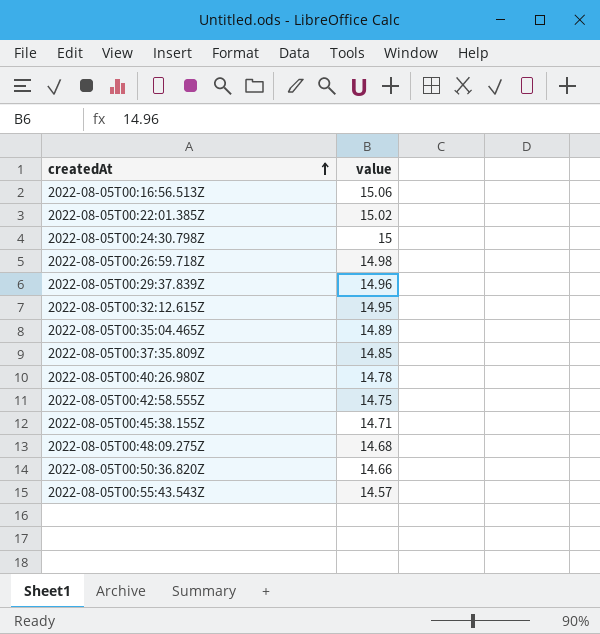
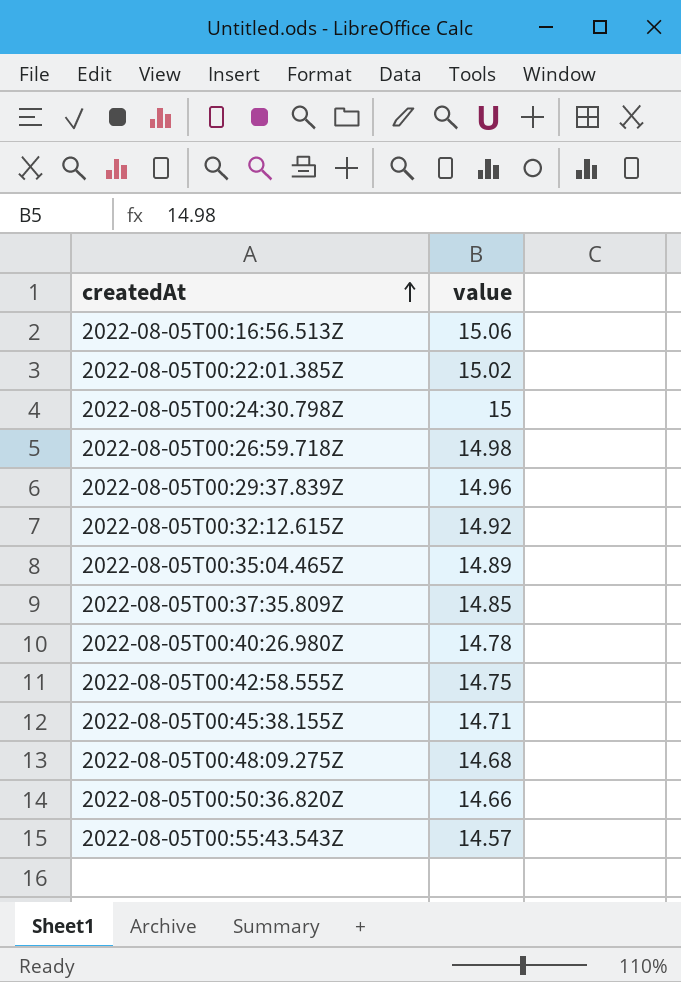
2022-08-05T00:32:12.615Z | value: 14.95 -> 14.92

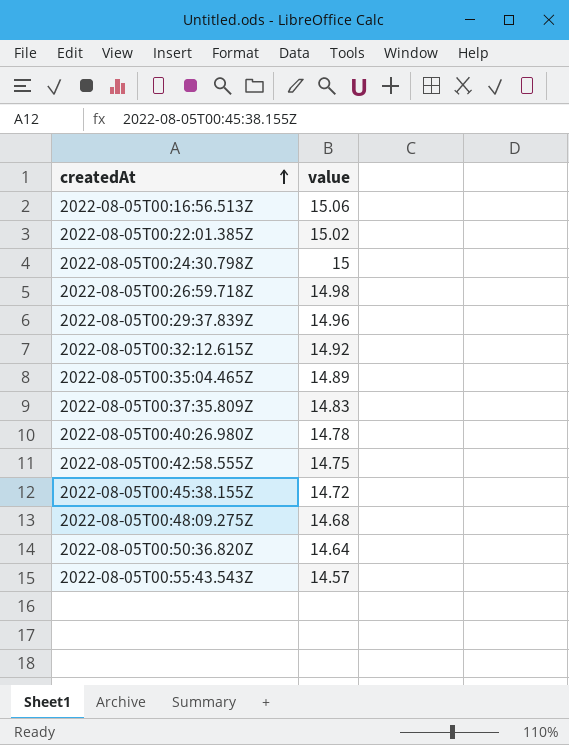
2022-08-05T00:37:35.809Z | value: 14.85 -> 14.83
2022-08-05T00:45:38.155Z | value: 14.71 -> 14.72
2022-08-05T00:50:36.820Z | value: 14.66 -> 14.64

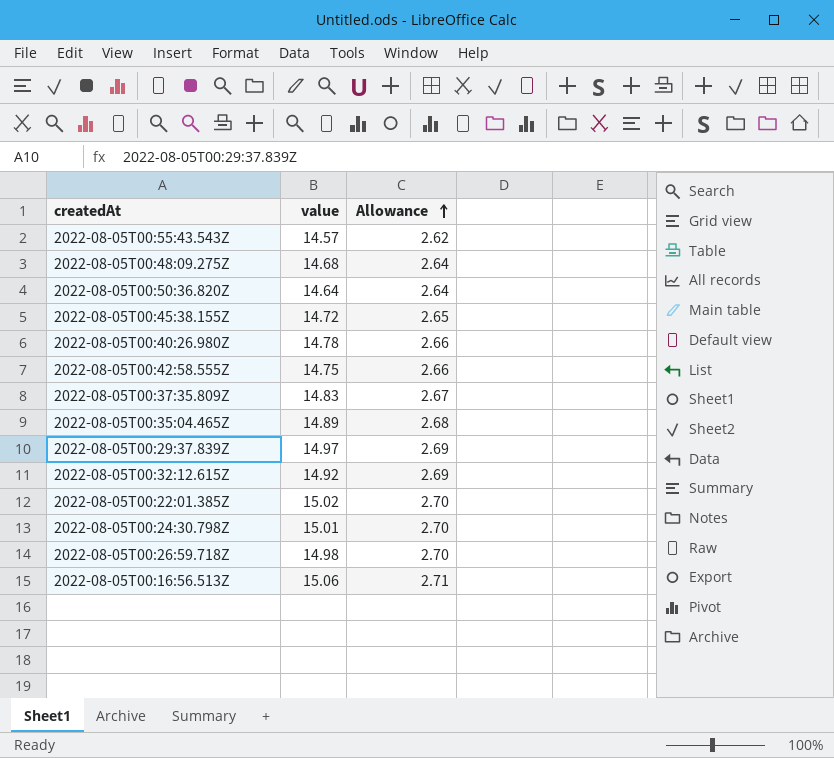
row order: createdAt ascending -> Allowance ascending
column Allowance | formula: none -> [value] * 0.18
2022-08-05T00:29:37.839Z | value: 14.96 -> 14.97
2022-08-05T00:24:30.798Z | value: 15 -> 15.01

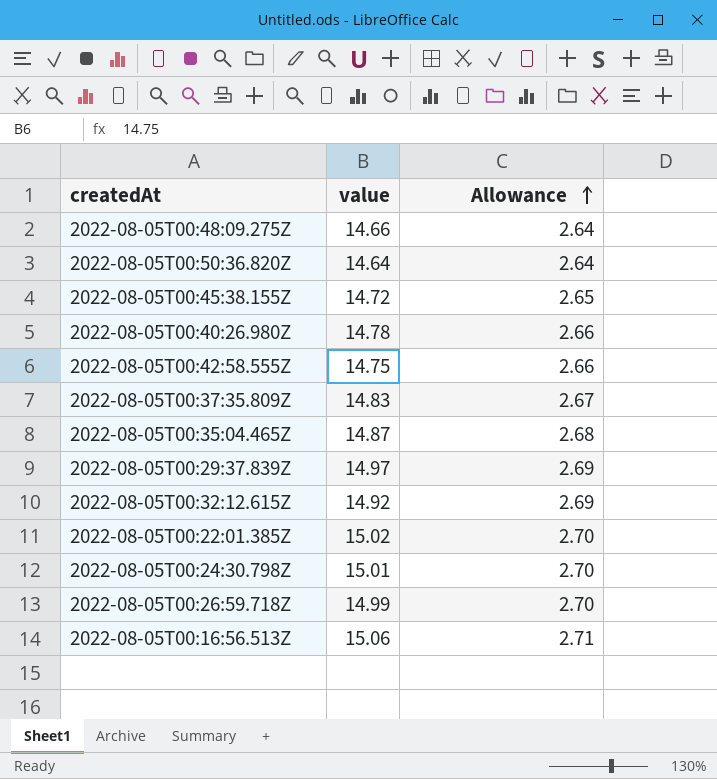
row 2022-08-05T00:55:43.543Z: 14.57 | 2.62 -> none
2022-08-05T00:48:09.275Z | value: 14.68 -> 14.66
2022-08-05T00:35:04.465Z | value: 14.89 -> 14.87
2022-08-05T00:26:59.718Z | value: 14.98 -> 14.99

